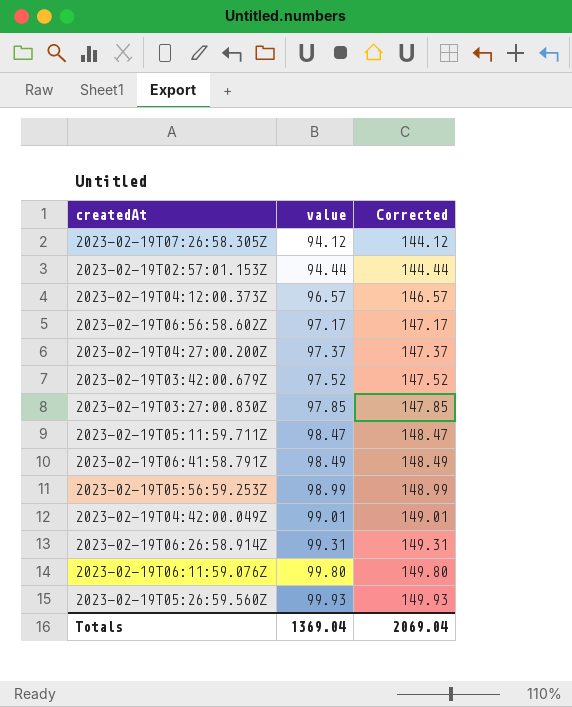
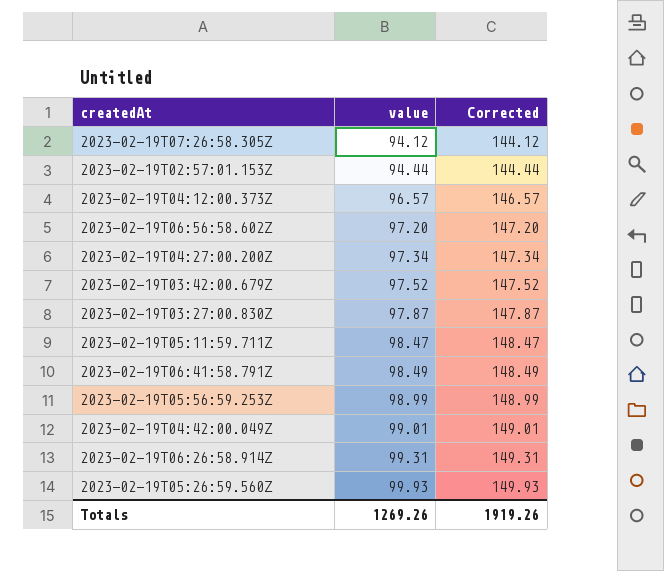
row 2023-02-19T06:11:59.076Z: 99.80 | 149.80 -> none
2023-02-19T06:56:58.602Z | value: 97.17 -> 97.20
2023-02-19T06:56:58.602Z | Corrected: 147.17 -> 147.20
2023-02-19T04:27:00.200Z | value: 97.37 -> 97.34
2023-02-19T04:27:00.200Z | Corrected: 147.37 -> 147.34
2023-02-19T03:27:00.830Z | value: 97.85 -> 97.87
2023-02-19T03:27:00.830Z | Corrected: 147.85 -> 147.87
Totals | value: 1369.04 -> 1269.26
Totals | Corrected: 2069.04 -> 1919.26

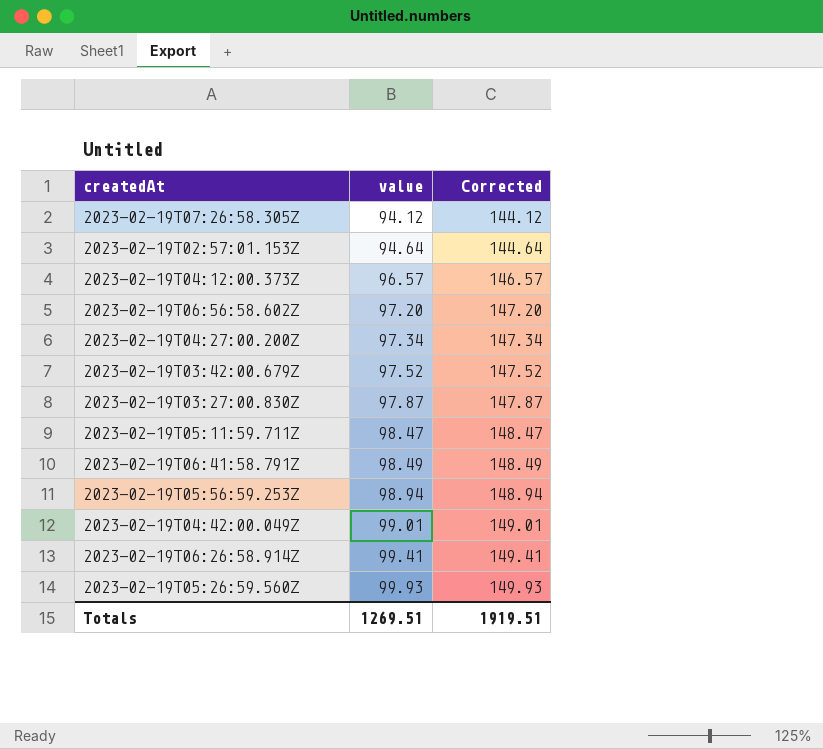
2023-02-19T02:57:01.153Z | value: 94.44 -> 94.64
2023-02-19T02:57:01.153Z | Corrected: 144.44 -> 144.64
2023-02-19T05:56:59.253Z | value: 98.99 -> 98.94
2023-02-19T05:56:59.253Z | Corrected: 148.99 -> 148.94
2023-02-19T06:26:58.914Z | value: 99.31 -> 99.41
2023-02-19T06:26:58.914Z | Corrected: 149.31 -> 149.41
Totals | value: 1269.26 -> 1269.51
Totals | Corrected: 1919.26 -> 1919.51

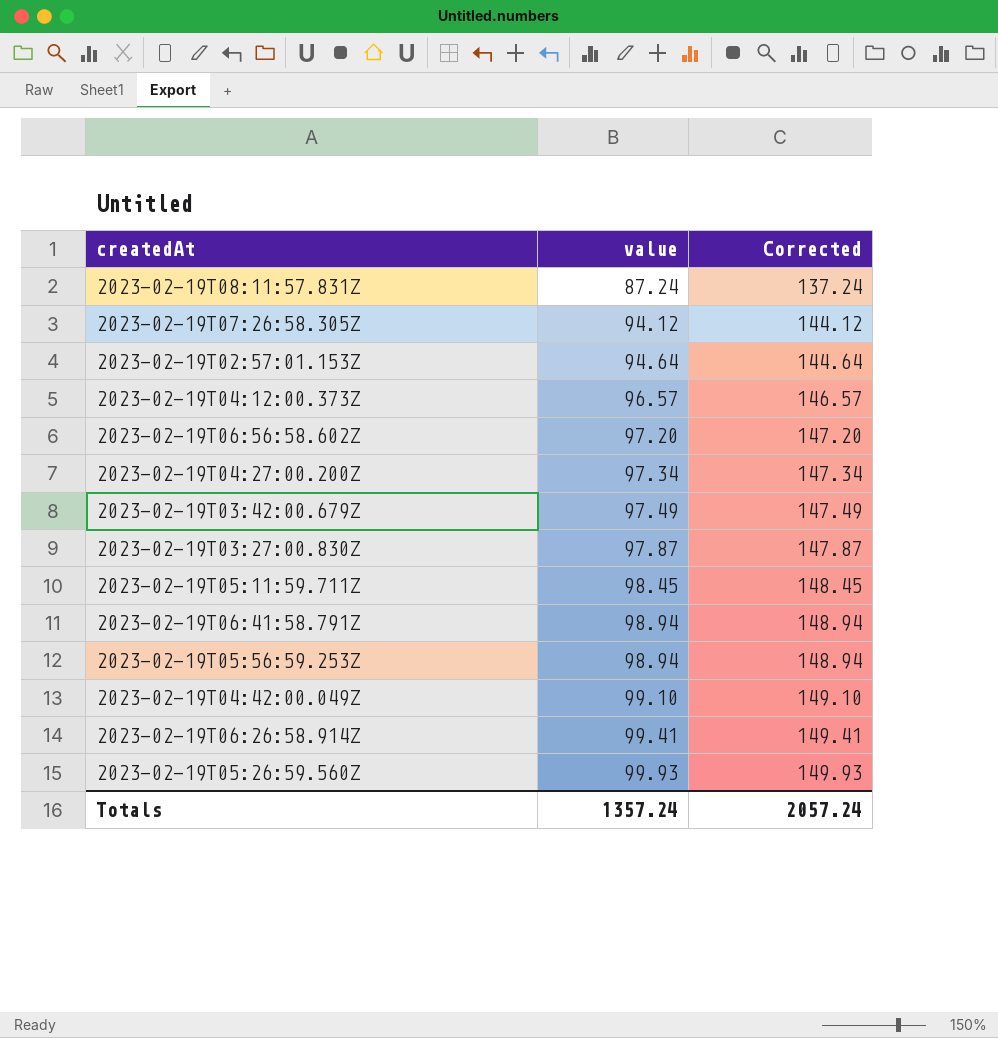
row 2023-02-19T08:11:57.831Z: none -> 87.24 | 137.24
2023-02-19T03:42:00.679Z | value: 97.52 -> 97.49
2023-02-19T03:42:00.679Z | Corrected: 147.52 -> 147.49
2023-02-19T05:11:59.711Z | value: 98.47 -> 98.45
2023-02-19T05:11:59.711Z | Corrected: 148.47 -> 148.45
2023-02-19T06:41:58.791Z | value: 98.49 -> 98.94
2023-02-19T06:41:58.791Z | Corrected: 148.49 -> 148.94
2023-02-19T04:42:00.049Z | value: 99.01 -> 99.10
2023-02-19T04:42:00.049Z | Corrected: 149.01 -> 149.10
Totals | value: 1269.51 -> 1357.24
Totals | Corrected: 1919.51 -> 2057.24

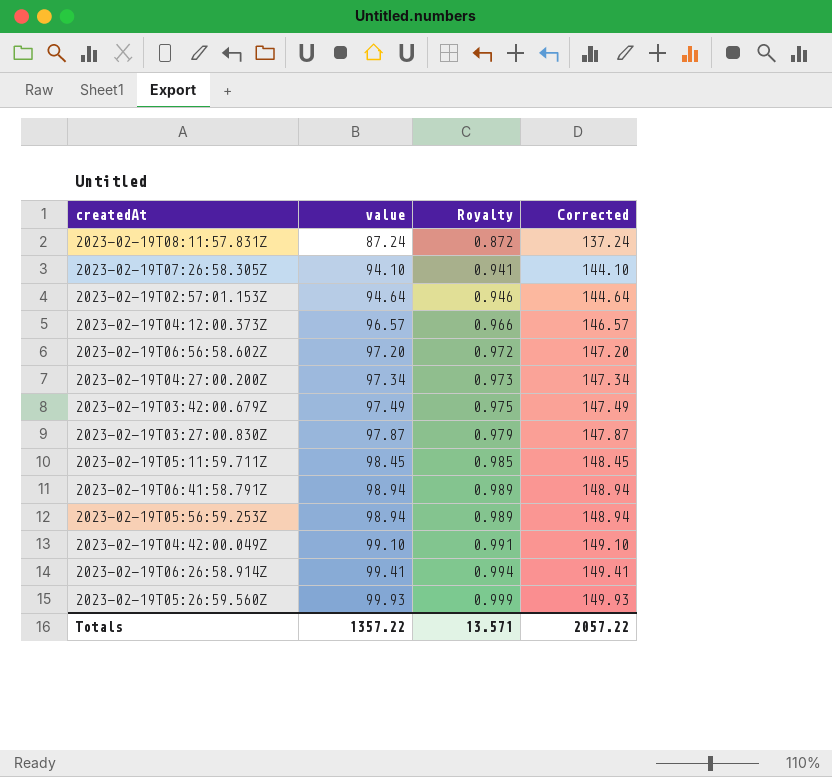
column Royalty | formula: none -> [value] * 0.01
2023-02-19T07:26:58.305Z | value: 94.12 -> 94.10
2023-02-19T07:26:58.305Z | Corrected: 144.12 -> 144.10
Totals | value: 1357.24 -> 1357.22
Totals | Corrected: 2057.24 -> 2057.22

